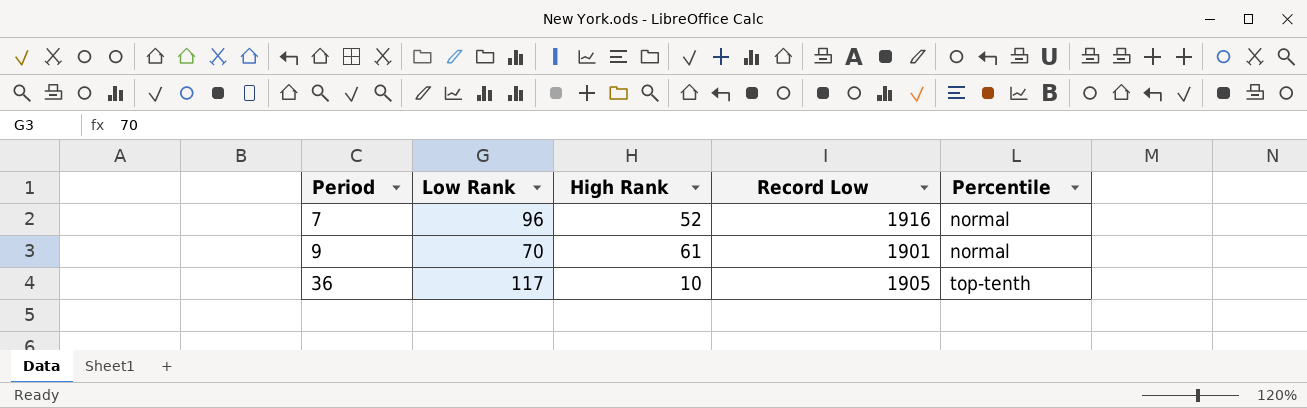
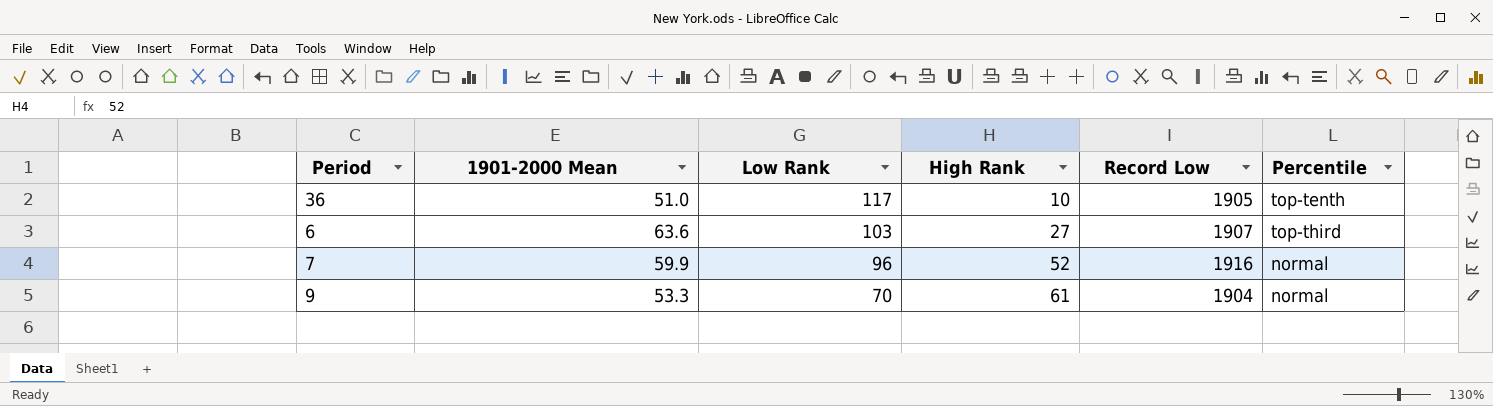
row order: Period ascending -> Low Rank descending
column 1901-2000 Mean | position: none -> 2
row 6: none -> 63.6 | 103 | 27 | 1907 | top-third
9 | Record Low: 1901 -> 1904

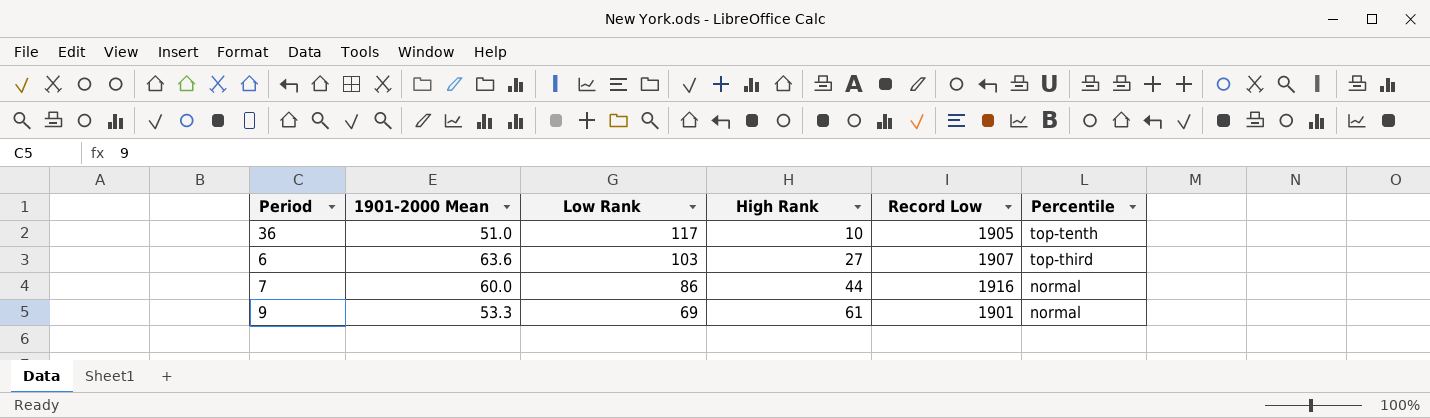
7 | 1901-2000 Mean: 59.9 -> 60.0
7 | Low Rank: 96 -> 86
7 | High Rank: 52 -> 44
9 | Low Rank: 70 -> 69
9 | Record Low: 1904 -> 1901

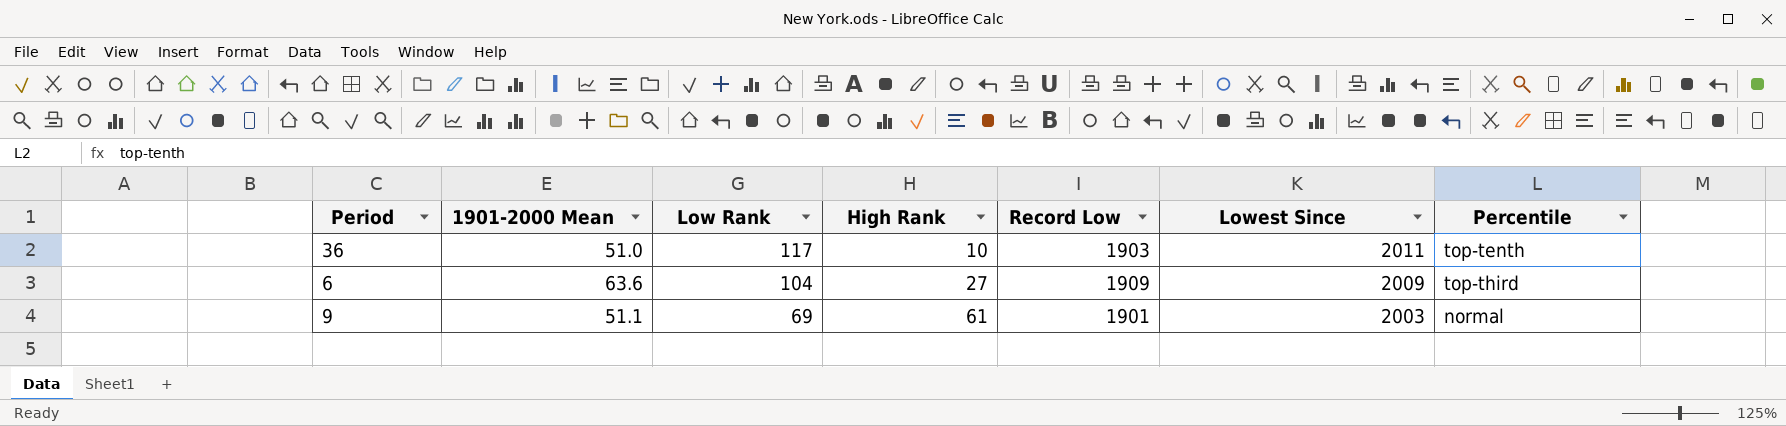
column Lowest Since | position: none -> 6
row 7: 60.0 | 86 | 44 | 1916 | normal -> none
36 | Record Low: 1905 -> 1903
6 | Low Rank: 103 -> 104
6 | Record Low: 1907 -> 1909
9 | 1901-2000 Mean: 53.3 -> 51.1

